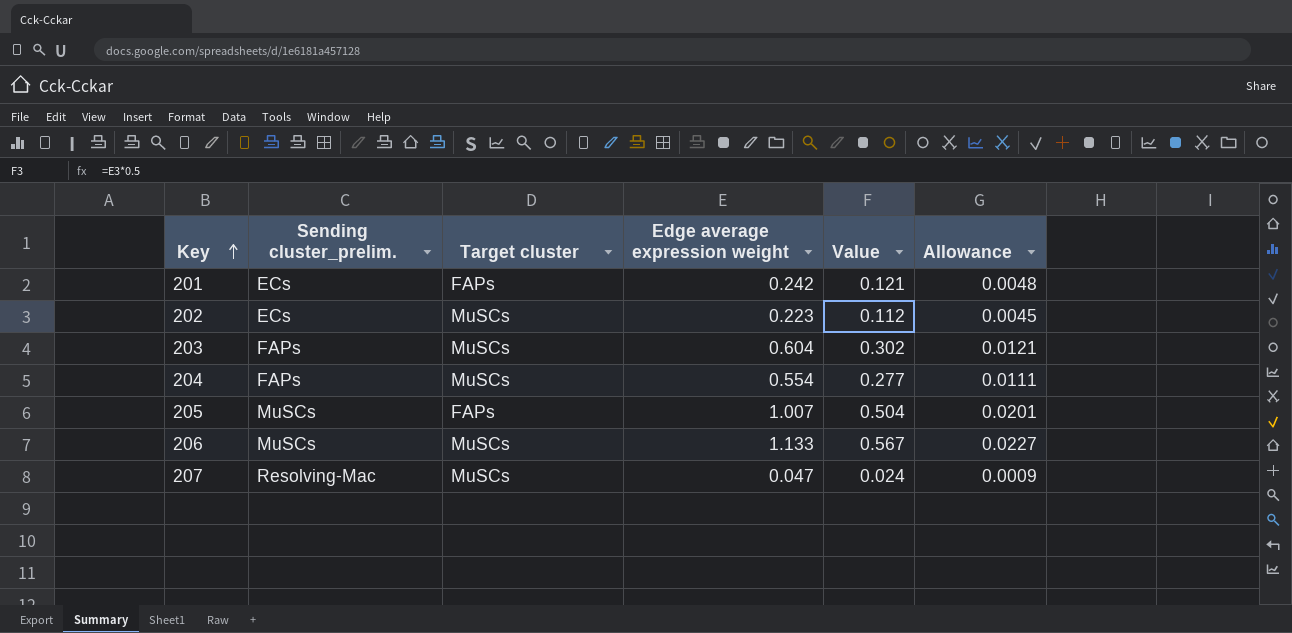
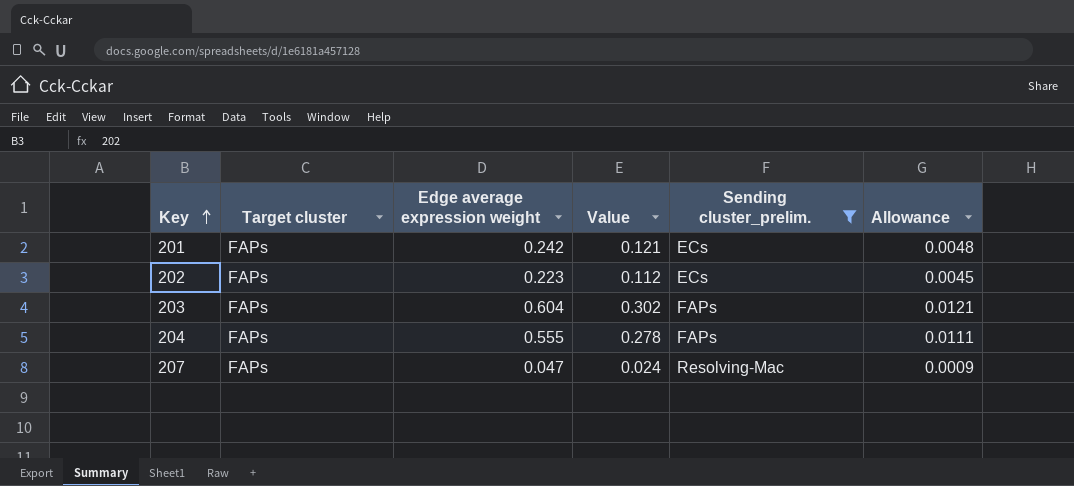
filter: none -> Sending cluster_prelim. != MuSCs
column Sending cluster_prelim. | position: 2 -> 5
202 | Target cluster: MuSCs -> FAPs
203 | Target cluster: MuSCs -> FAPs
204 | Target cluster: MuSCs -> FAPs
204 | Edge average expression weight: 0.554 -> 0.555
204 | Value: 0.277 -> 0.278
207 | Target cluster: MuSCs -> FAPs

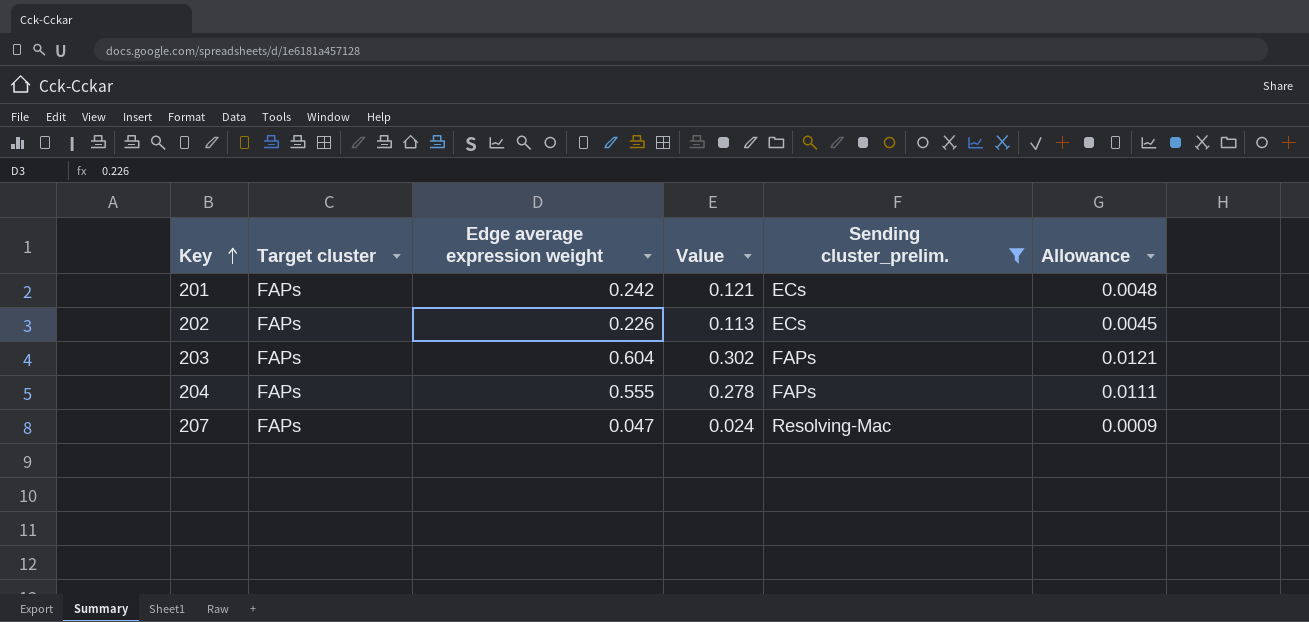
202 | Edge average expression weight: 0.223 -> 0.226
202 | Value: 0.112 -> 0.113

